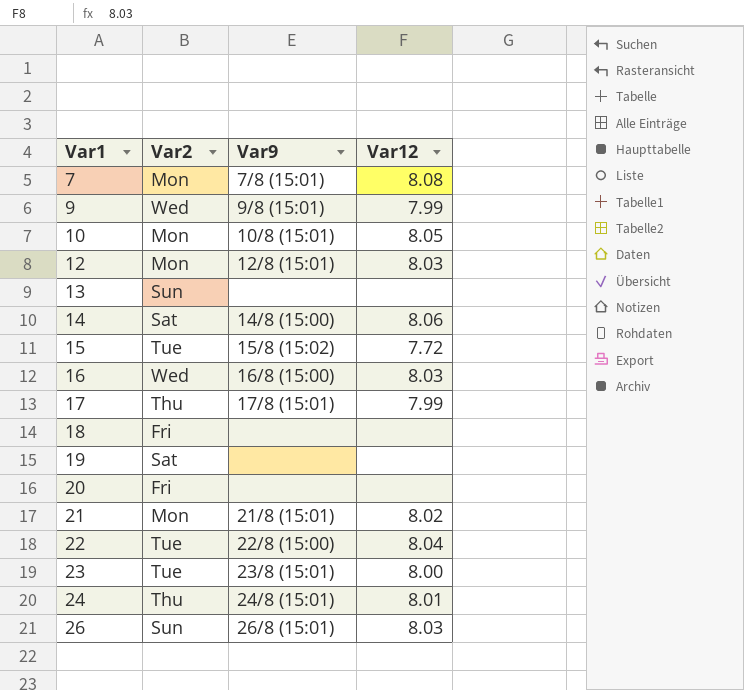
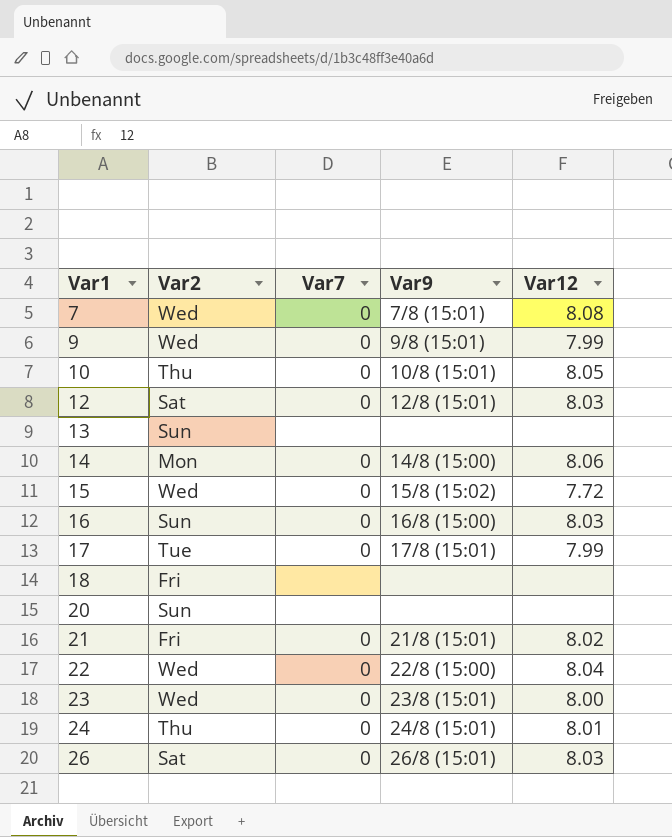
column Var7 | position: none -> 3
row 19: Sat | none | none -> none
7 | Var2: Mon -> Wed
10 | Var2: Mon -> Thu
12 | Var2: Mon -> Sat
14 | Var2: Sat -> Mon
15 | Var2: Tue -> Wed
16 | Var2: Wed -> Sun
17 | Var2: Thu -> Tue
20 | Var2: Fri -> Sun
21 | Var2: Mon -> Fri
22 | Var2: Tue -> Wed
23 | Var2: Tue -> Wed
26 | Var2: Sun -> Sat

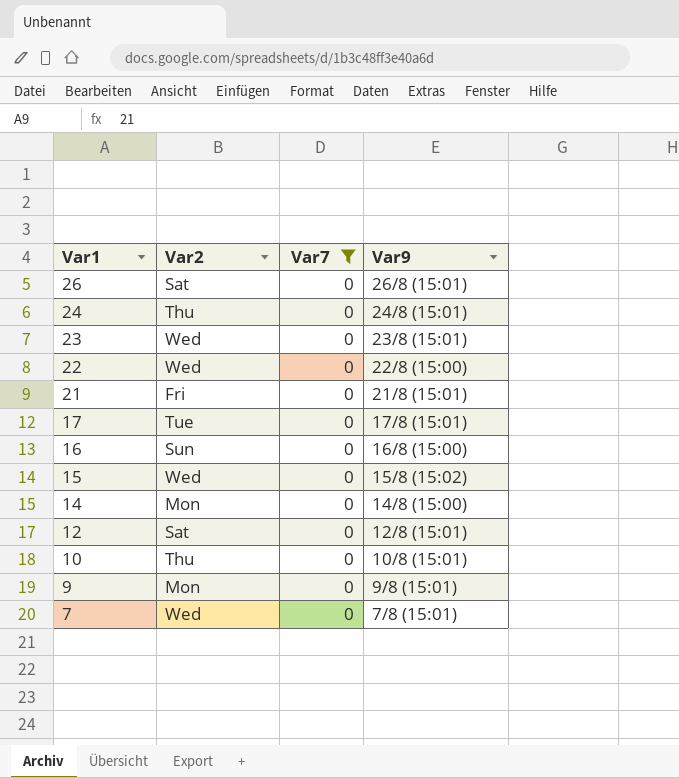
filter: none -> Var7 = 0
row order: Var1 ascending -> Var1 descending
column Var12 | position: 5 -> none
9 | Var2: Wed -> Mon

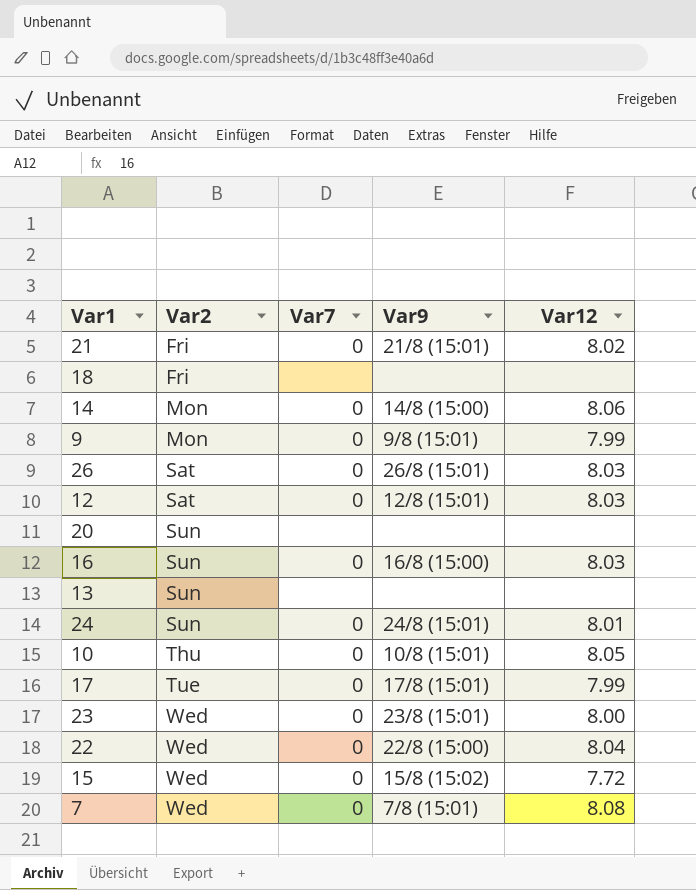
filter: Var7 = 0 -> none
row order: Var1 descending -> Var2 ascending
column Var12 | position: none -> 5
24 | Var2: Thu -> Sun

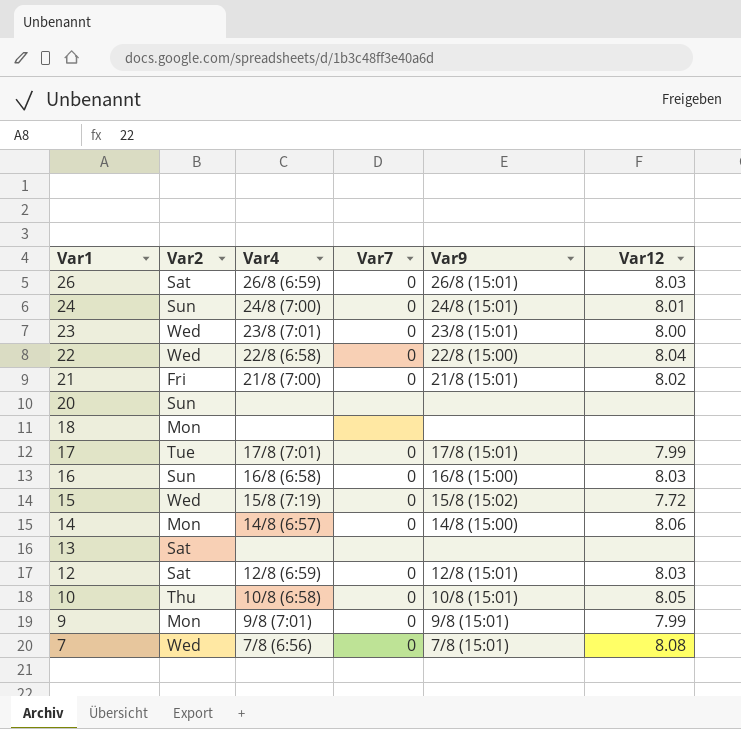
row order: Var2 ascending -> Var1 descending
column Var4 | position: none -> 3
18 | Var2: Fri -> Mon
13 | Var2: Sun -> Sat

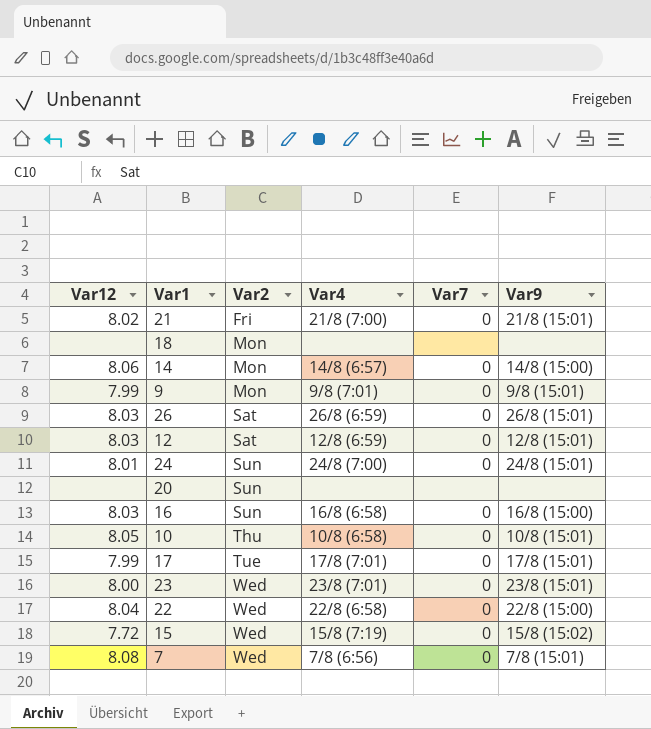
row order: Var1 descending -> Var2 ascending
column Var12 | position: 6 -> 1
row 13: Sat | none | none | none | none -> none

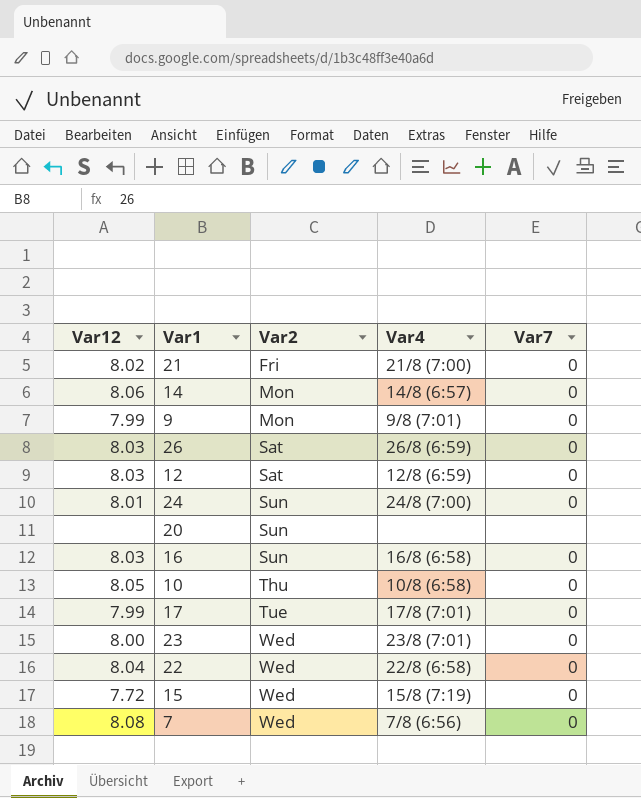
column Var9 | position: 6 -> none
row 18: none | Mon | none | none | none -> none

